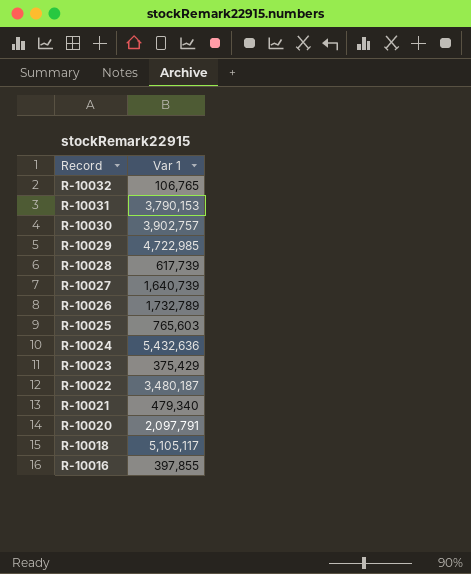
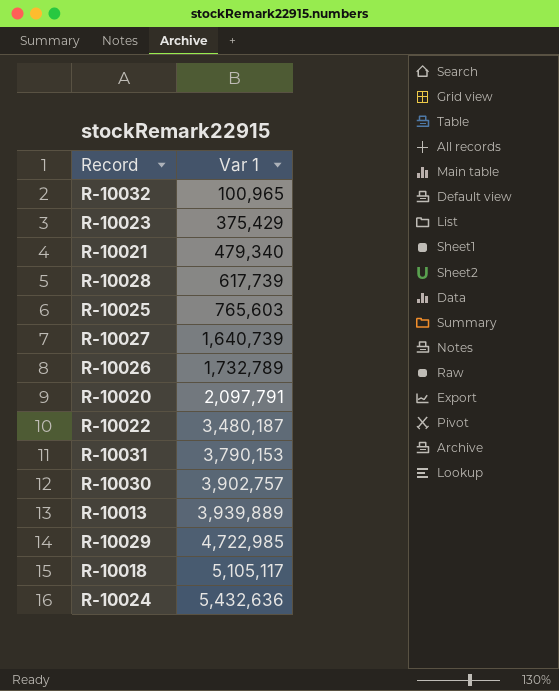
row order: Record descending -> Var 1 ascending
row R-10016: 397,855 -> none
R-10032 | Var 1: 106,765 -> 100,965
row R-10013: none -> 3,939,889

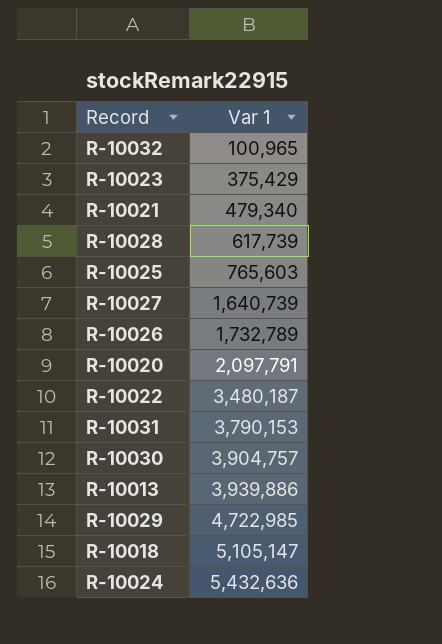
R-10030 | Var 1: 3,902,757 -> 3,904,757
R-10013 | Var 1: 3,939,889 -> 3,939,886
R-10018 | Var 1: 5,105,117 -> 5,105,147

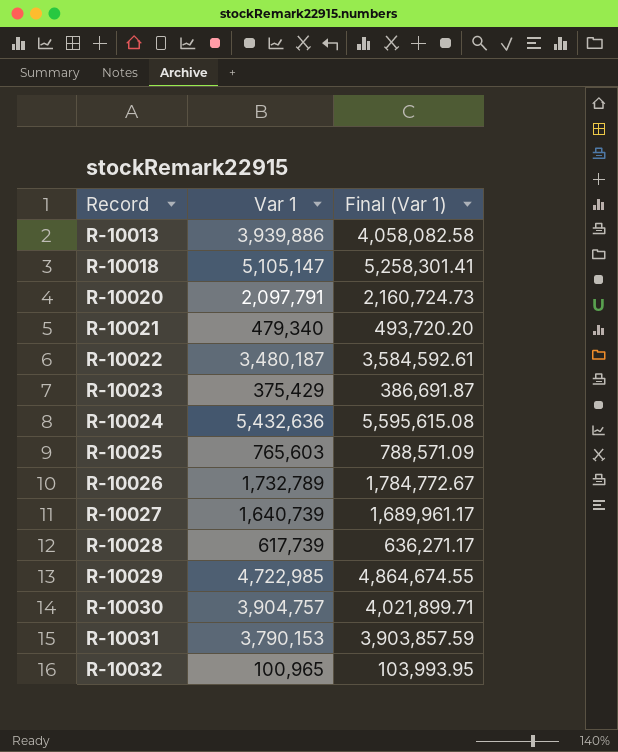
row order: Var 1 ascending -> Record ascending
column Final (Var 1) | formula: none -> [Var 1] * 1.03

